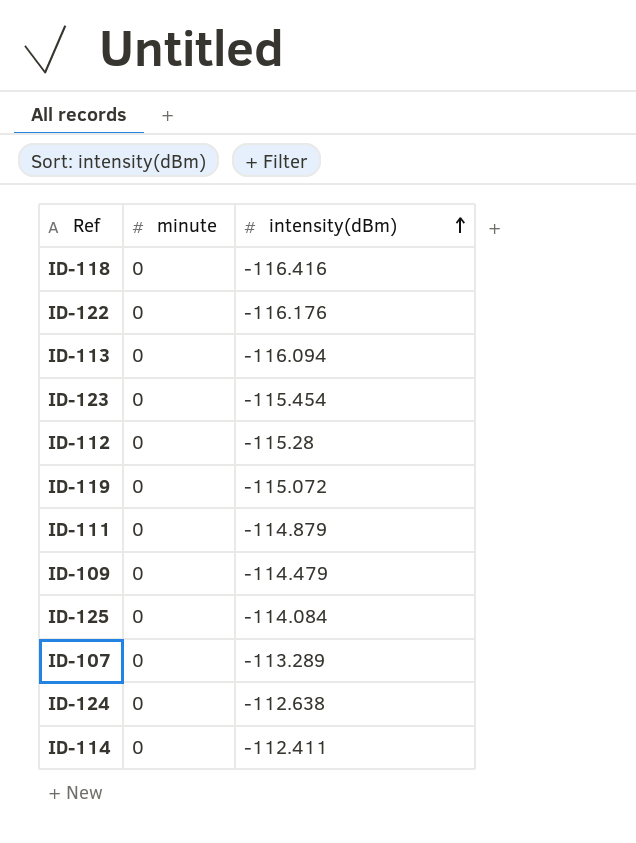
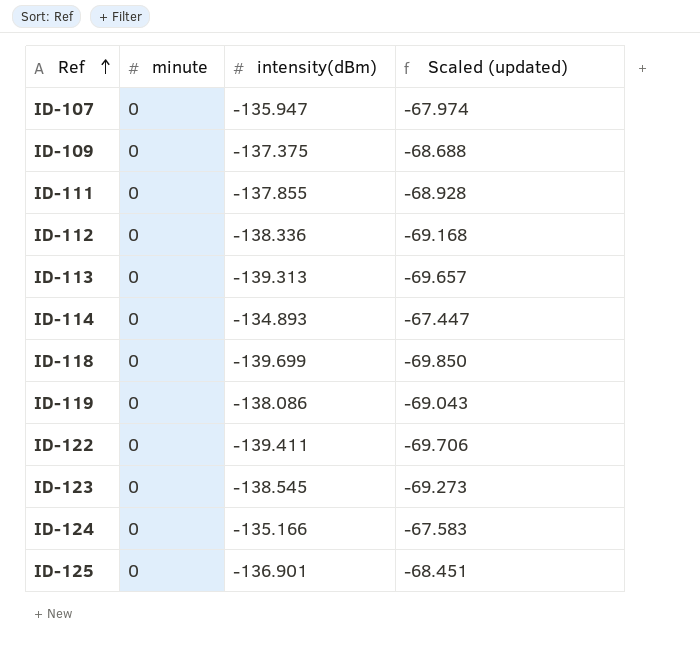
row order: intensity(dBm) ascending -> Ref ascending
column Scaled (updated) | formula: none -> [intensity(dBm)] * 0.5
ID-107 | intensity(dBm): -113.289 -> -135.947
ID-109 | intensity(dBm): -114.479 -> -137.375
ID-111 | intensity(dBm): -114.879 -> -137.855
ID-112 | intensity(dBm): -115.28 -> -138.336
ID-113 | intensity(dBm): -116.094 -> -139.313
ID-114 | intensity(dBm): -112.411 -> -134.893
ID-118 | intensity(dBm): -116.416 -> -139.699
ID-119 | intensity(dBm): -115.072 -> -138.086
ID-122 | intensity(dBm): -116.176 -> -139.411
ID-123 | intensity(dBm): -115.454 -> -138.545
ID-124 | intensity(dBm): -112.638 -> -135.166
ID-125 | intensity(dBm): -114.084 -> -136.901

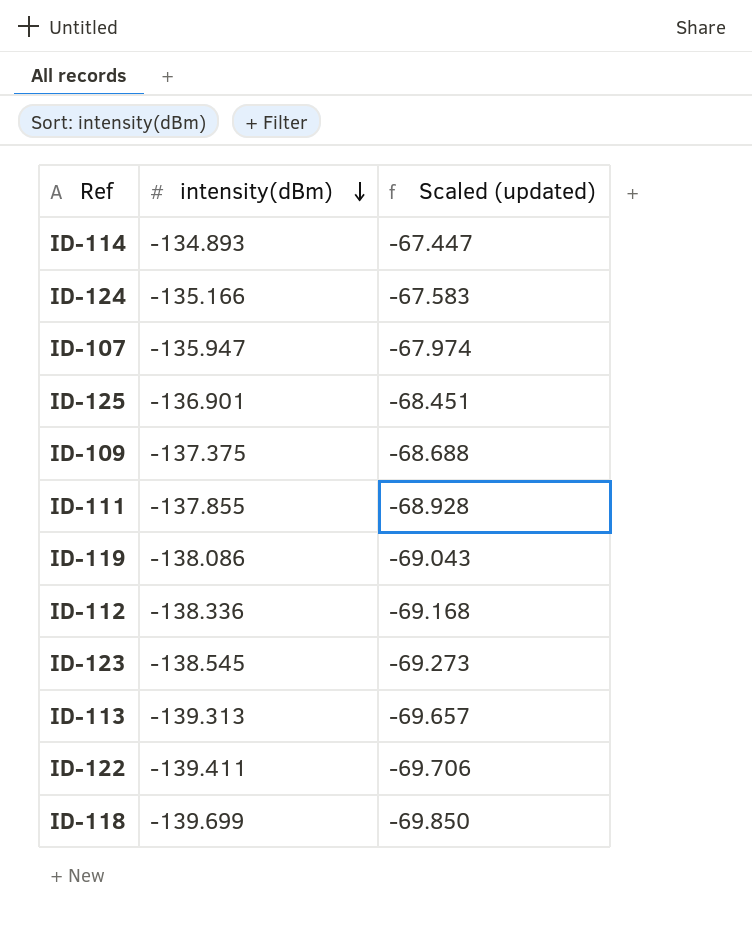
row order: Ref ascending -> intensity(dBm) descending
column minute | position: 2 -> none

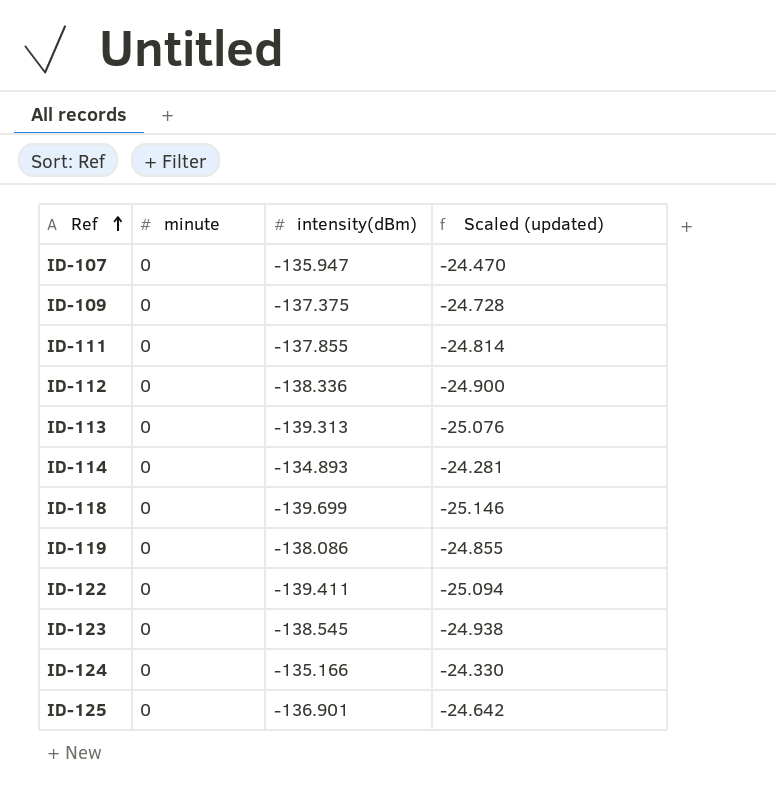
row order: intensity(dBm) descending -> Ref ascending
column minute | position: none -> 2
column Scaled (updated) | formula: [intensity(dBm)] * 0.5 -> [intensity(dBm)] * 0.18

